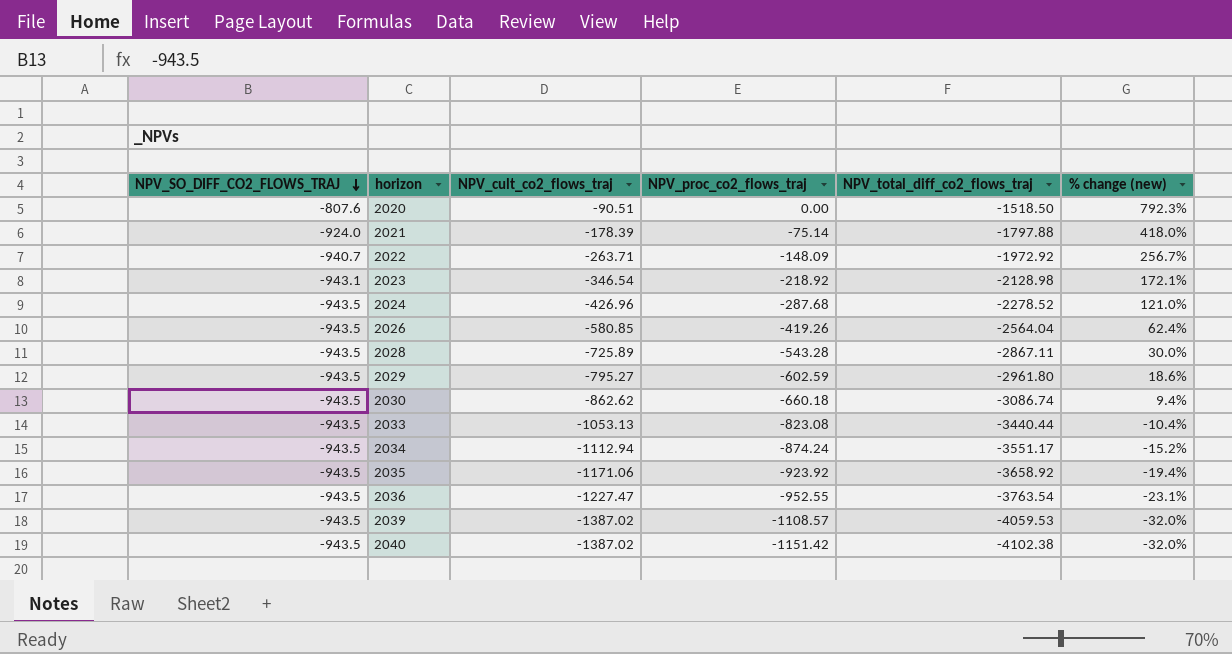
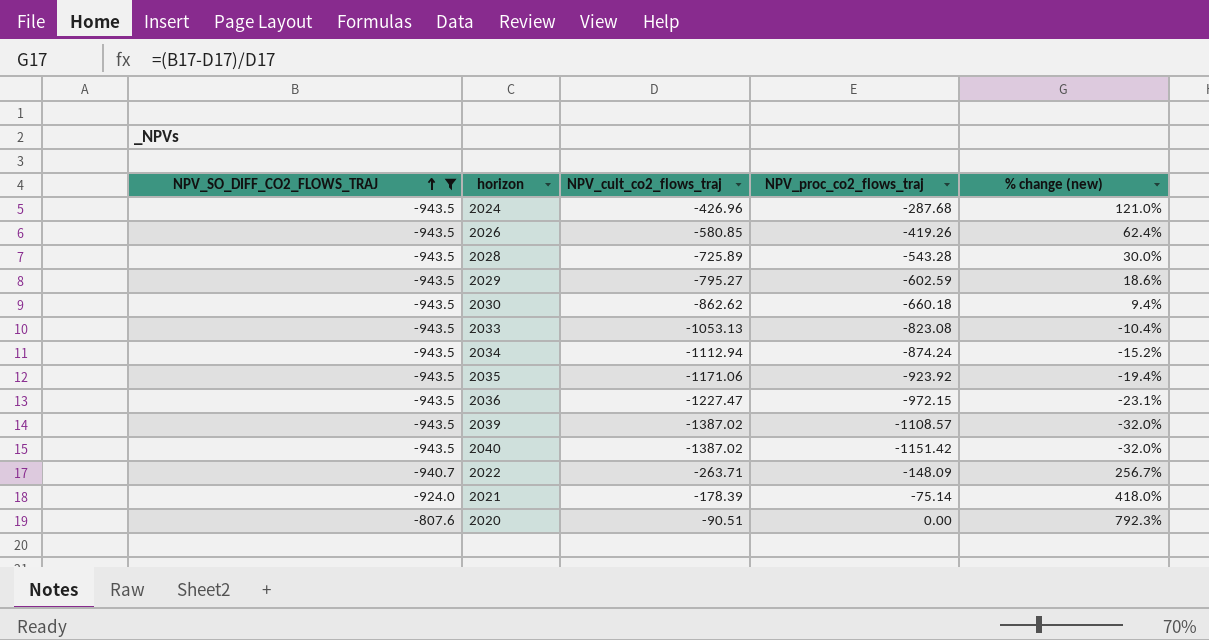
filter: none -> NPV_SO_DIFF_CO2_FLOWS_TRAJ != -943.1
row order: NPV_SO_DIFF_CO2_FLOWS_TRAJ descending -> NPV_SO_DIFF_CO2_FLOWS_TRAJ ascending
column NPV_total_diff_co2_flows_traj | position: 5 -> none
2036 | NPV_proc_co2_flows_traj: -952.55 -> -972.15

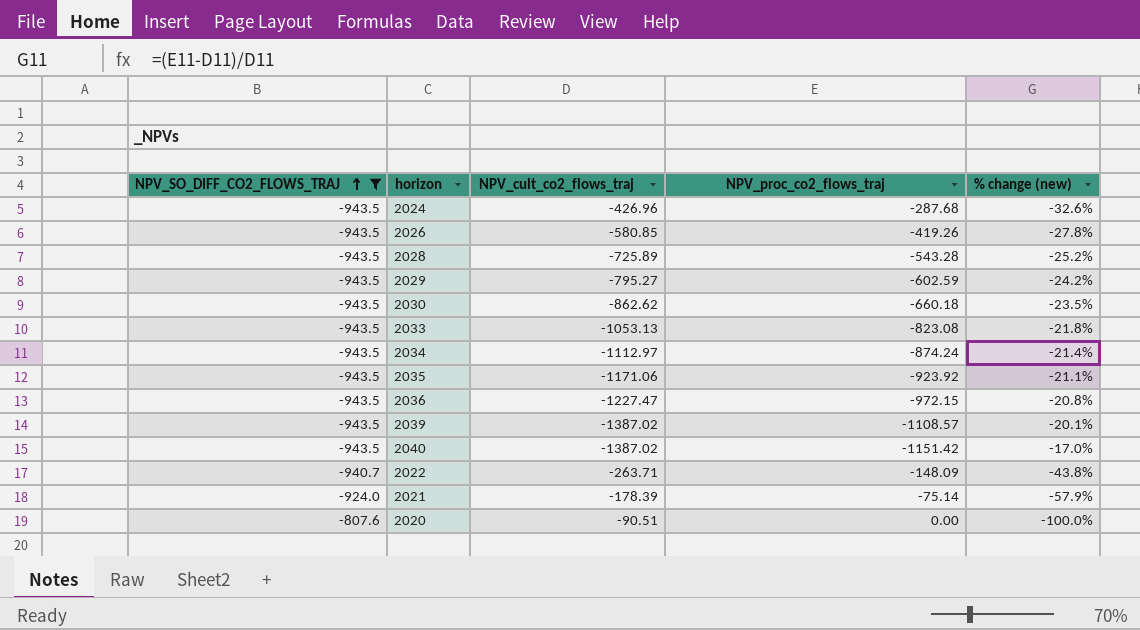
column % change (new) | formula: ([NPV_SO_DIFF_CO2_FLOWS_TRAJ] - [NPV_cult_co2_flows_traj]) / [NPV_cult_co2_flows_traj] -> ([NPV_proc_co2_flows_traj] - [NPV_cult_co2_flows_traj]) / [NPV_cult_co2_flows_traj]
2034 | NPV_cult_co2_flows_traj: -1112.94 -> -1112.97

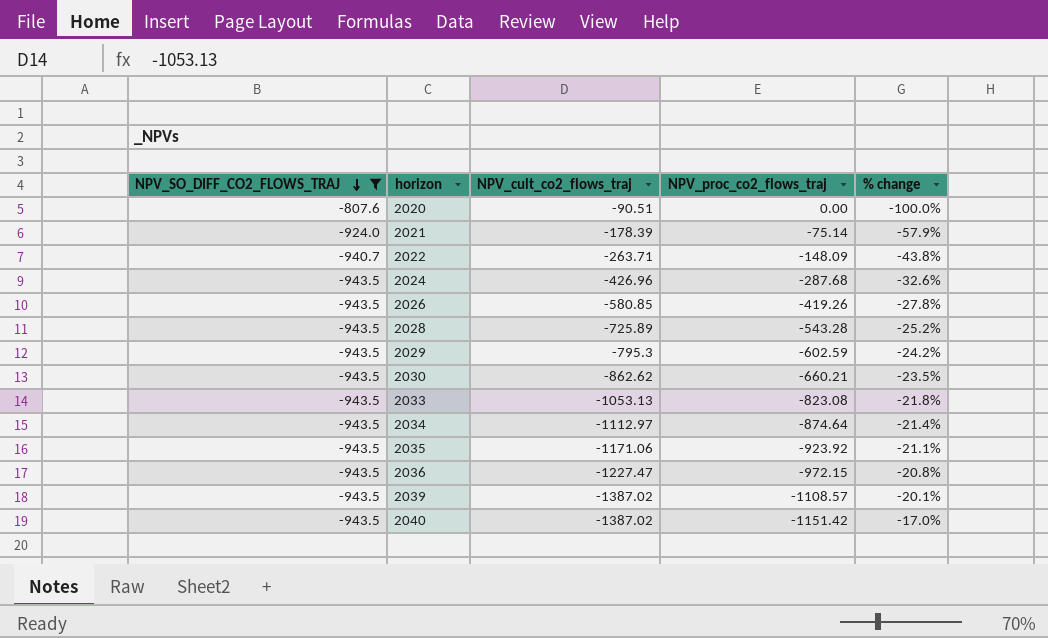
row order: NPV_SO_DIFF_CO2_FLOWS_TRAJ ascending -> NPV_SO_DIFF_CO2_FLOWS_TRAJ descending
column name: % change (new) -> % change
2029 | NPV_cult_co2_flows_traj: -795.27 -> -795.3
2030 | NPV_proc_co2_flows_traj: -660.18 -> -660.21
2034 | NPV_proc_co2_flows_traj: -874.24 -> -874.64

